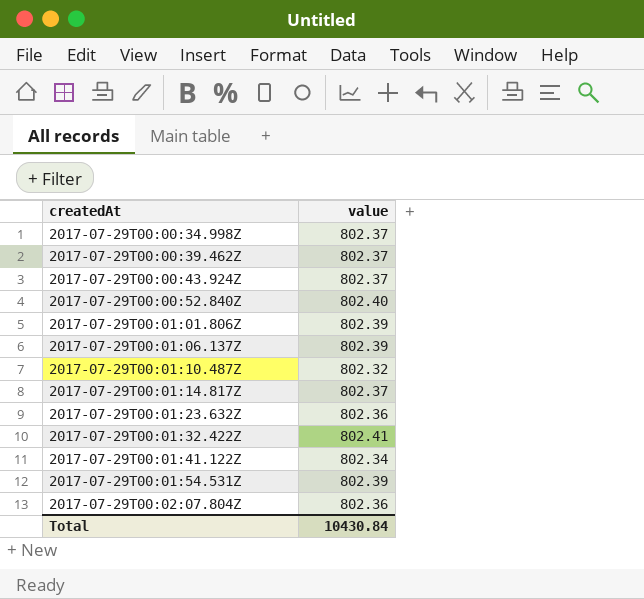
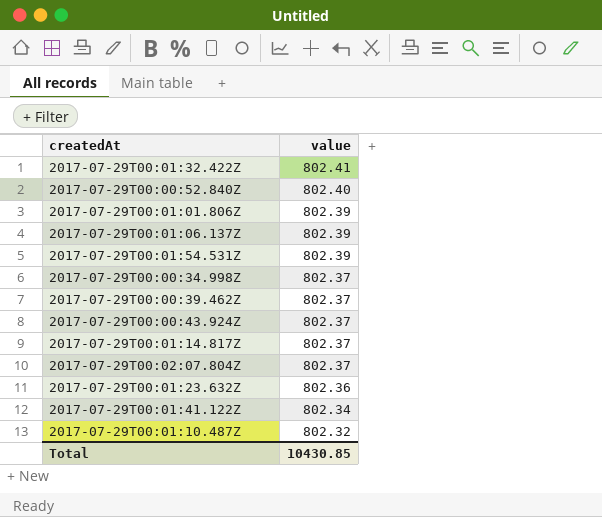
row order: createdAt ascending -> value descending
2017-07-29T00:02:07.804Z | value: 802.36 -> 802.37
Total | value: 10430.84 -> 10430.85

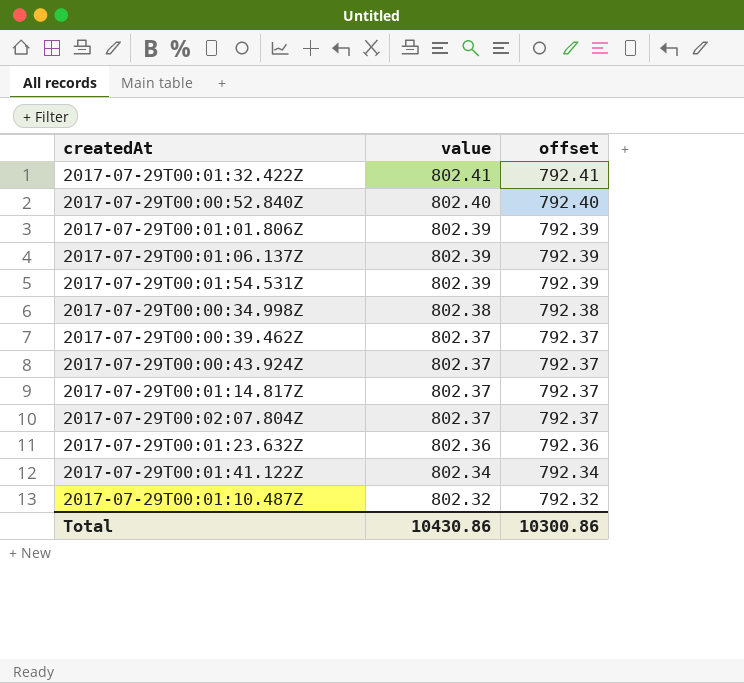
column offset | formula: none -> [value] - 10
2017-07-29T00:00:34.998Z | value: 802.37 -> 802.38
Total | value: 10430.85 -> 10430.86

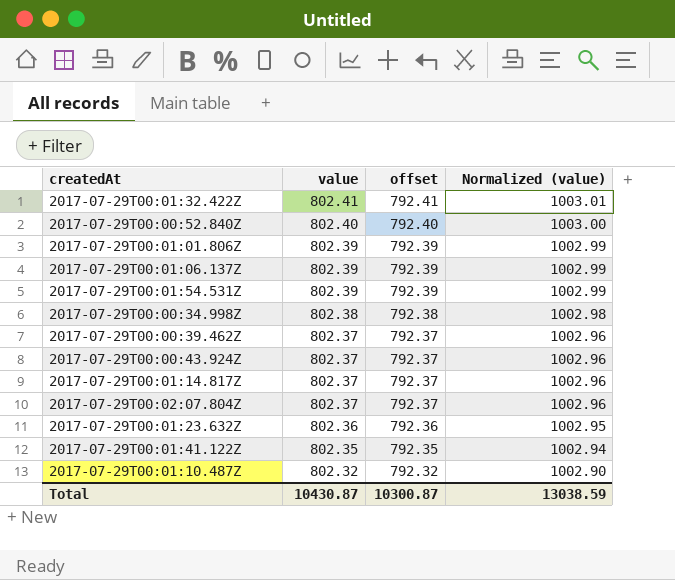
column Normalized (value) | formula: none -> [value] * 1.25
2017-07-29T00:01:41.122Z | value: 802.34 -> 802.35
2017-07-29T00:01:41.122Z | offset: 792.34 -> 792.35
Total | value: 10430.86 -> 10430.87
Total | offset: 10300.86 -> 10300.87

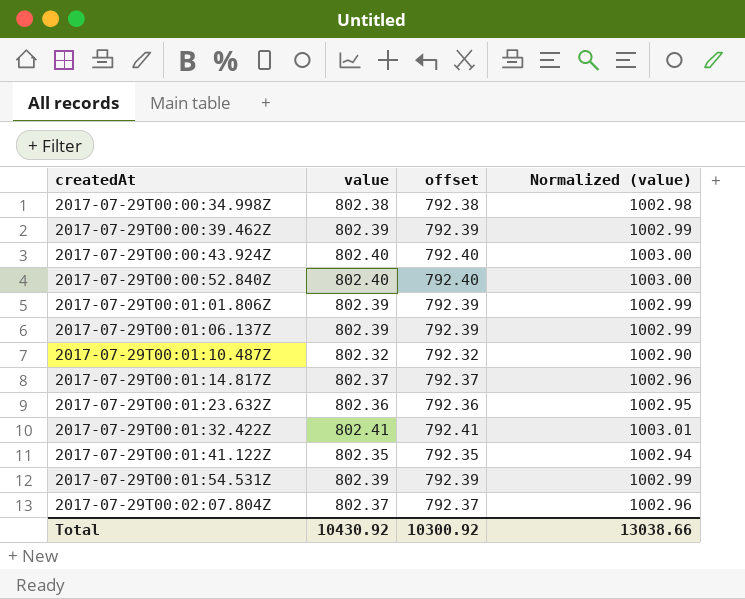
row order: value descending -> createdAt ascending
2017-07-29T00:00:39.462Z | value: 802.37 -> 802.39
2017-07-29T00:00:39.462Z | offset: 792.37 -> 792.39
2017-07-29T00:00:39.462Z | Normalized (value): 1002.96 -> 1002.99
2017-07-29T00:00:43.924Z | value: 802.37 -> 802.40
2017-07-29T00:00:43.924Z | offset: 792.37 -> 792.40
2017-07-29T00:00:43.924Z | Normalized (value): 1002.96 -> 1003.00
Total | value: 10430.87 -> 10430.92
Total | offset: 10300.87 -> 10300.92
Total | Normalized (value): 13038.59 -> 13038.66

